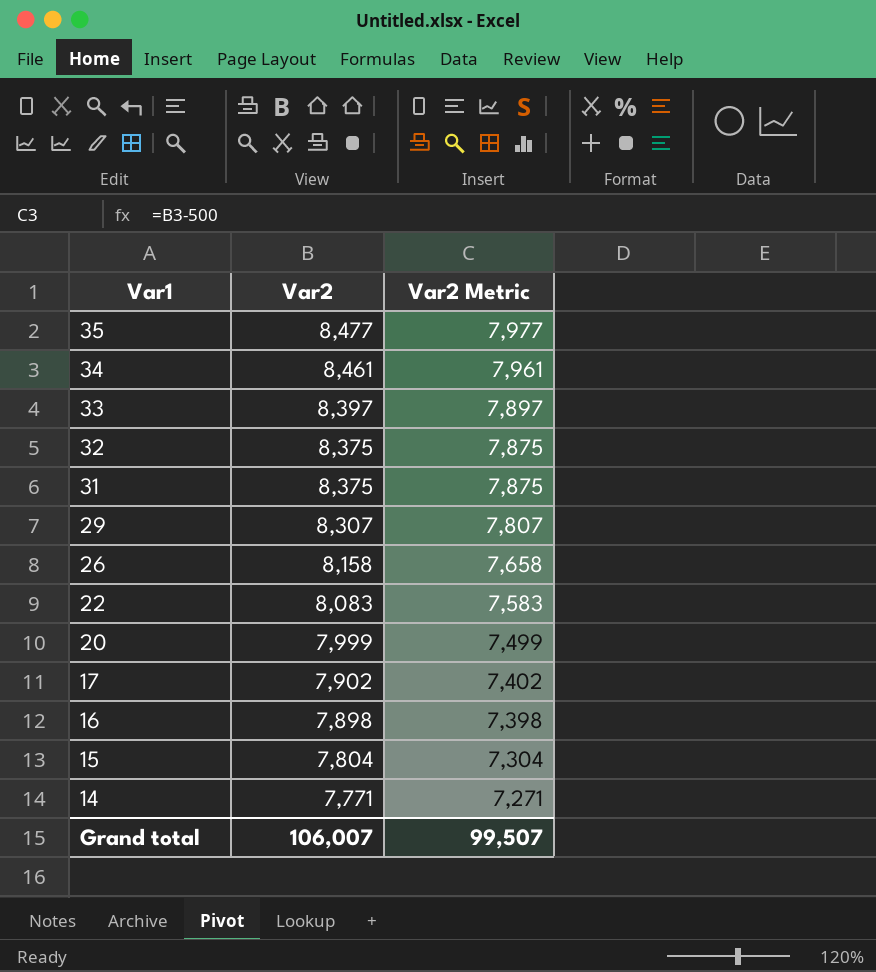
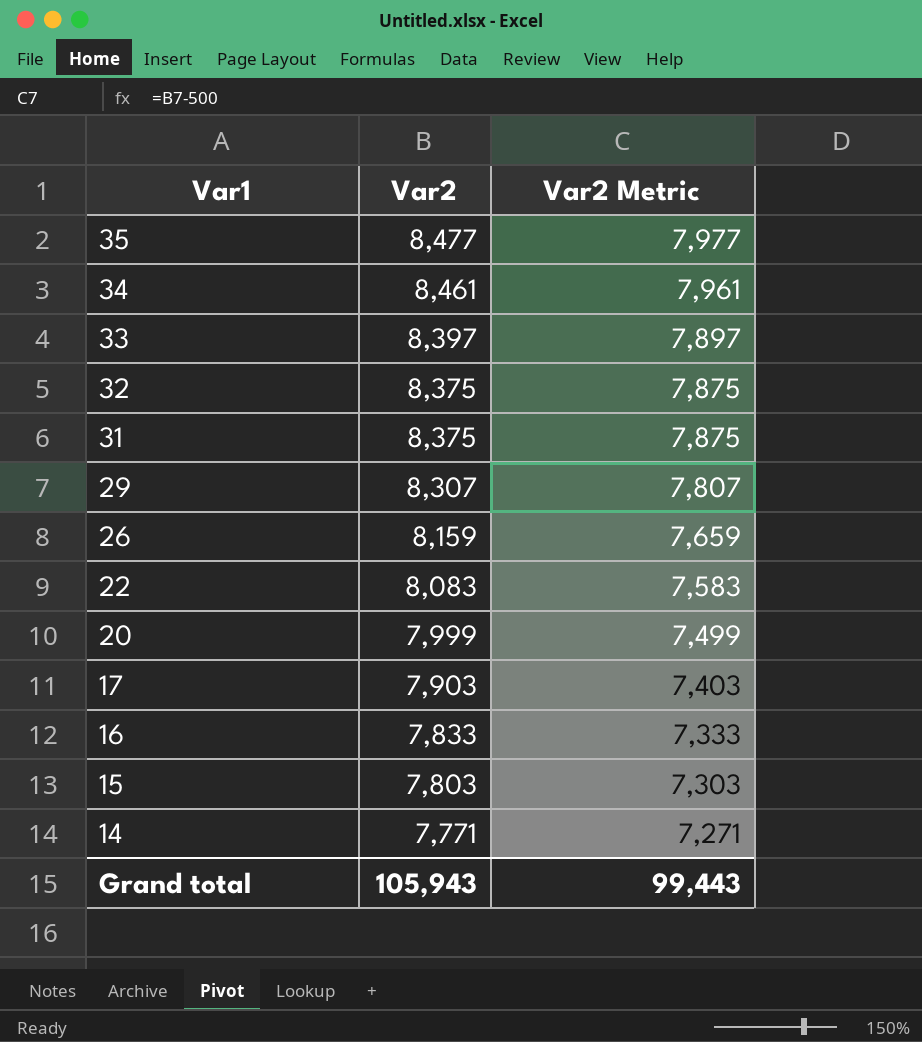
26 | Var2: 8,158 -> 8,159
26 | Var2 Metric: 7,658 -> 7,659
17 | Var2: 7,902 -> 7,903
17 | Var2 Metric: 7,402 -> 7,403
16 | Var2: 7,898 -> 7,833
16 | Var2 Metric: 7,398 -> 7,333
15 | Var2: 7,804 -> 7,803
15 | Var2 Metric: 7,304 -> 7,303
Grand total | Var2: 106,007 -> 105,943
Grand total | Var2 Metric: 99,507 -> 99,443

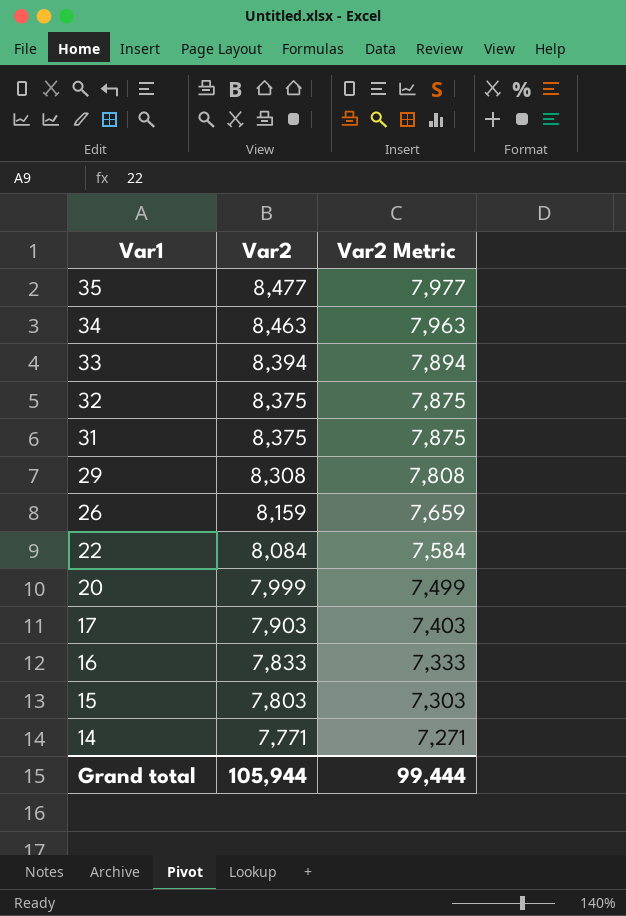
34 | Var2: 8,461 -> 8,463
34 | Var2 Metric: 7,961 -> 7,963
33 | Var2: 8,397 -> 8,394
33 | Var2 Metric: 7,897 -> 7,894
29 | Var2: 8,307 -> 8,308
29 | Var2 Metric: 7,807 -> 7,808
22 | Var2: 8,083 -> 8,084
22 | Var2 Metric: 7,583 -> 7,584
Grand total | Var2: 105,943 -> 105,944
Grand total | Var2 Metric: 99,443 -> 99,444

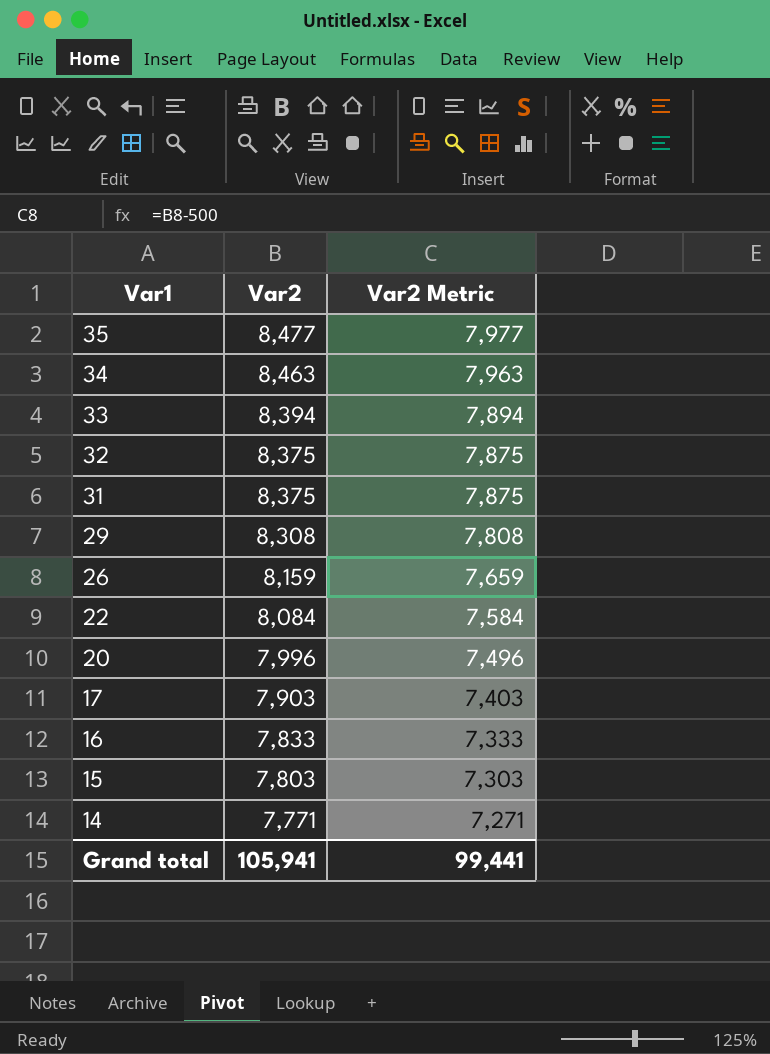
20 | Var2: 7,999 -> 7,996
20 | Var2 Metric: 7,499 -> 7,496
Grand total | Var2: 105,944 -> 105,941
Grand total | Var2 Metric: 99,444 -> 99,441

